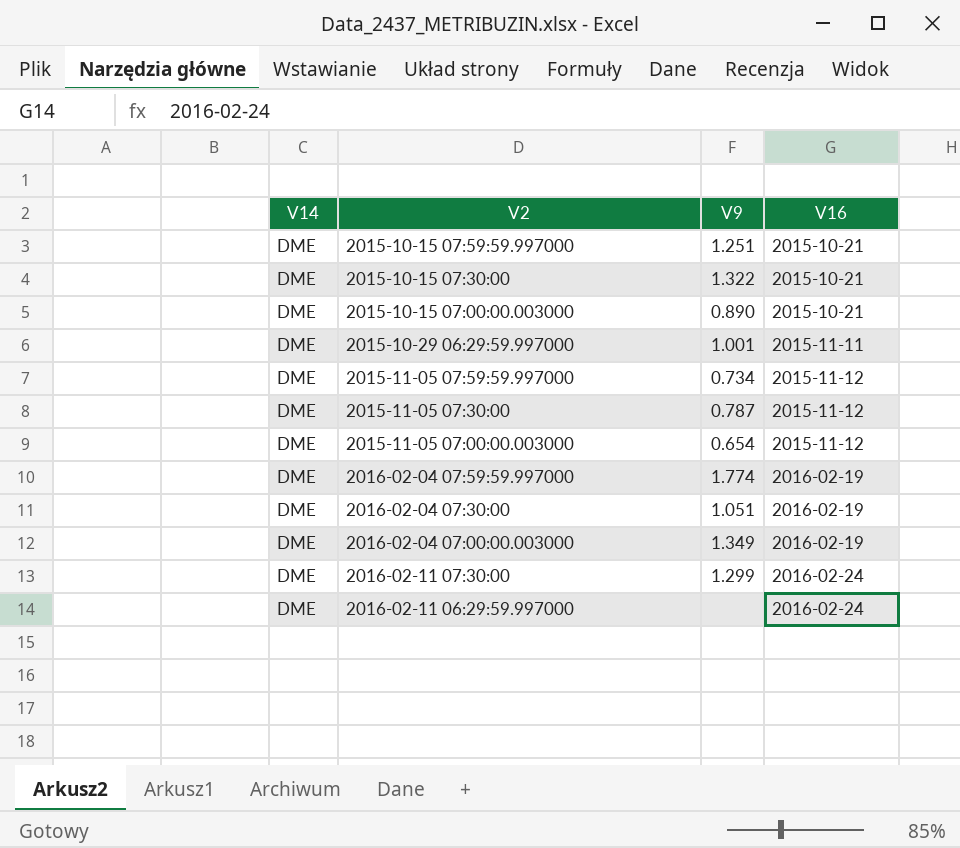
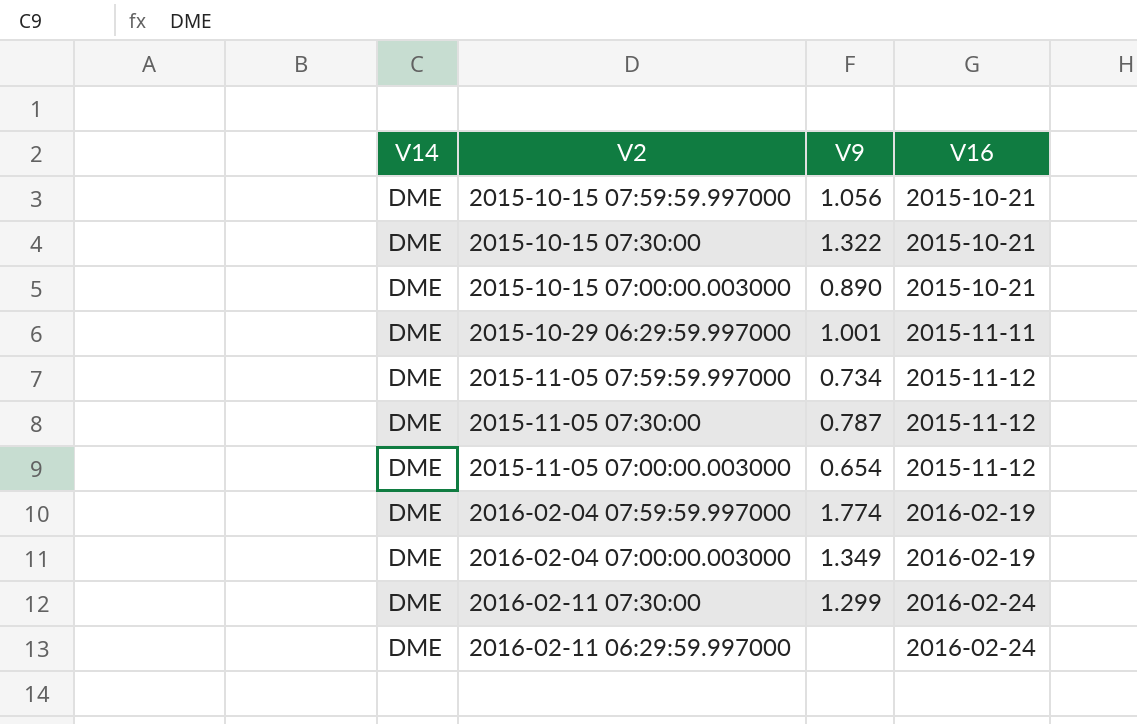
row 2016-02-04 07:30:00: DME | 1.051 | 2016-02-19 -> none
2015-10-15 07:59:59.997000 | V9: 1.251 -> 1.056

